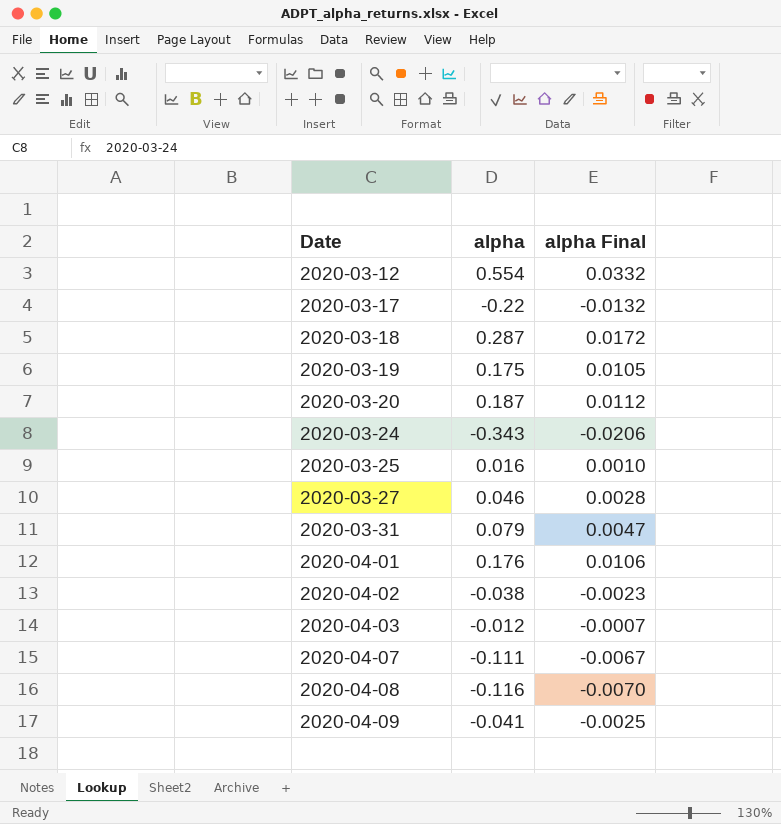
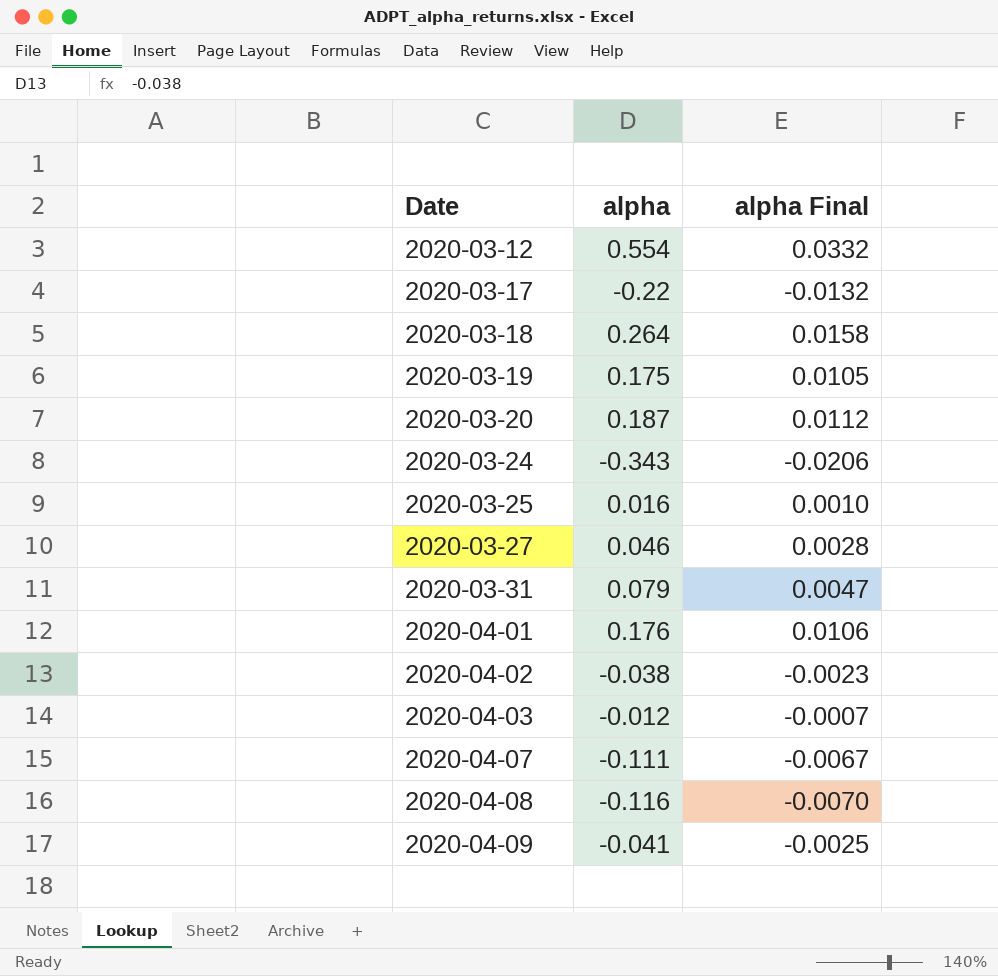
2020-03-18 | alpha: 0.287 -> 0.264
2020-03-18 | alpha Final: 0.0172 -> 0.0158

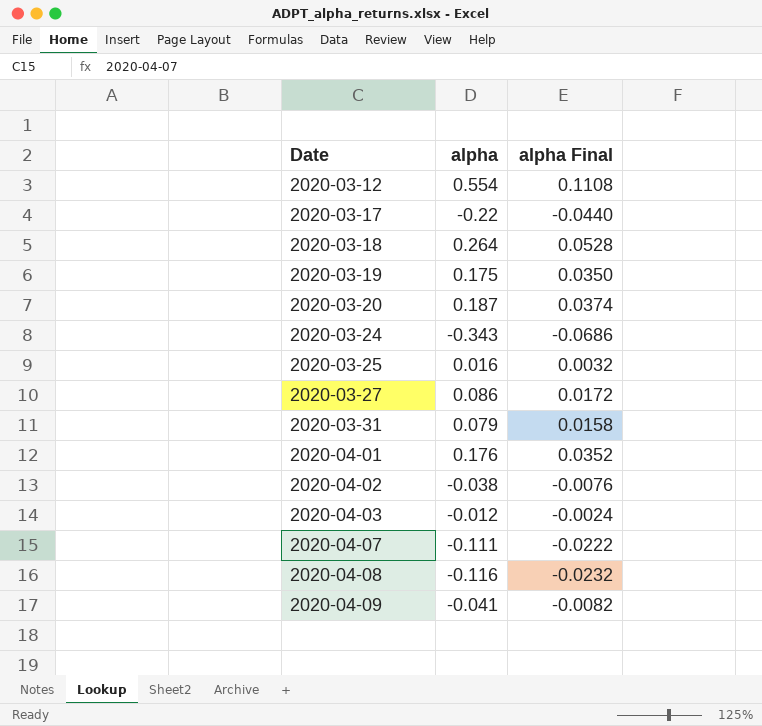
column alpha Final | formula: [alpha] * 0.06 -> [alpha] * 0.2
2020-03-27 | alpha: 0.046 -> 0.086

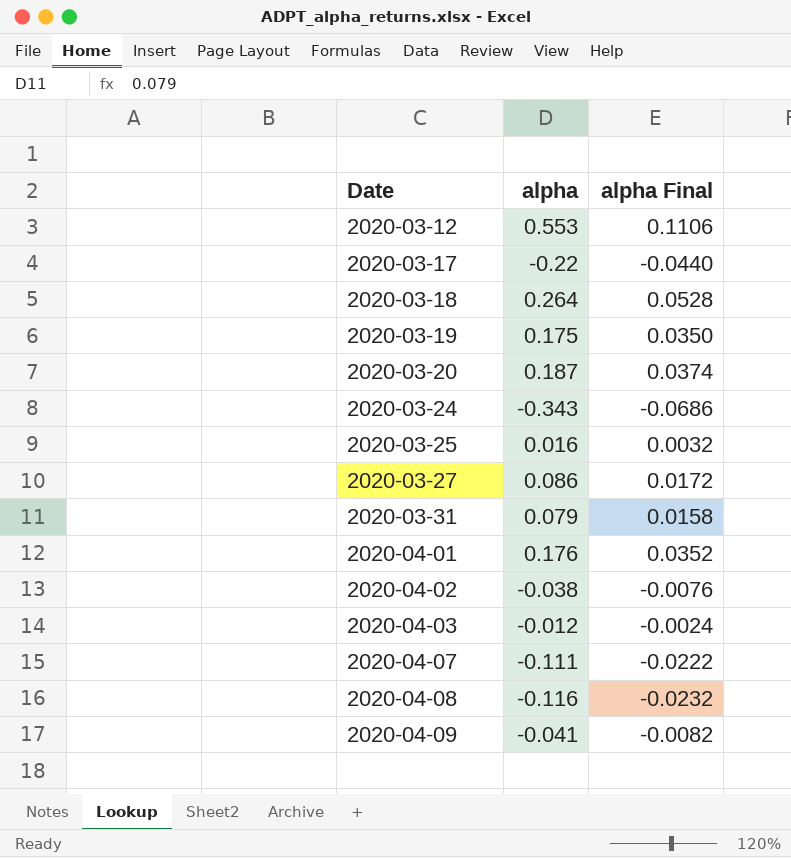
2020-03-12 | alpha: 0.554 -> 0.553
2020-03-12 | alpha Final: 0.1108 -> 0.1106

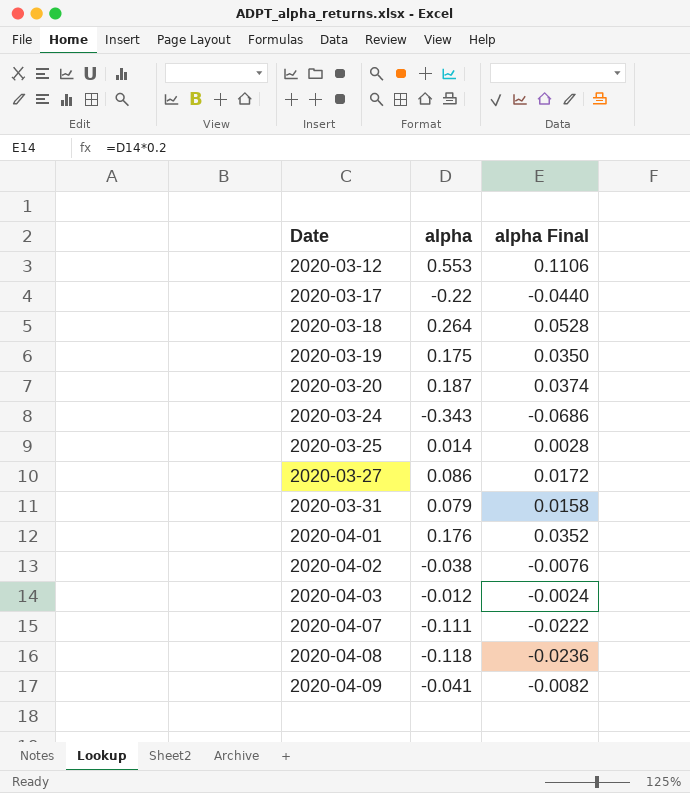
2020-03-25 | alpha: 0.016 -> 0.014
2020-03-25 | alpha Final: 0.0032 -> 0.0028
2020-04-08 | alpha: -0.116 -> -0.118
2020-04-08 | alpha Final: -0.0232 -> -0.0236

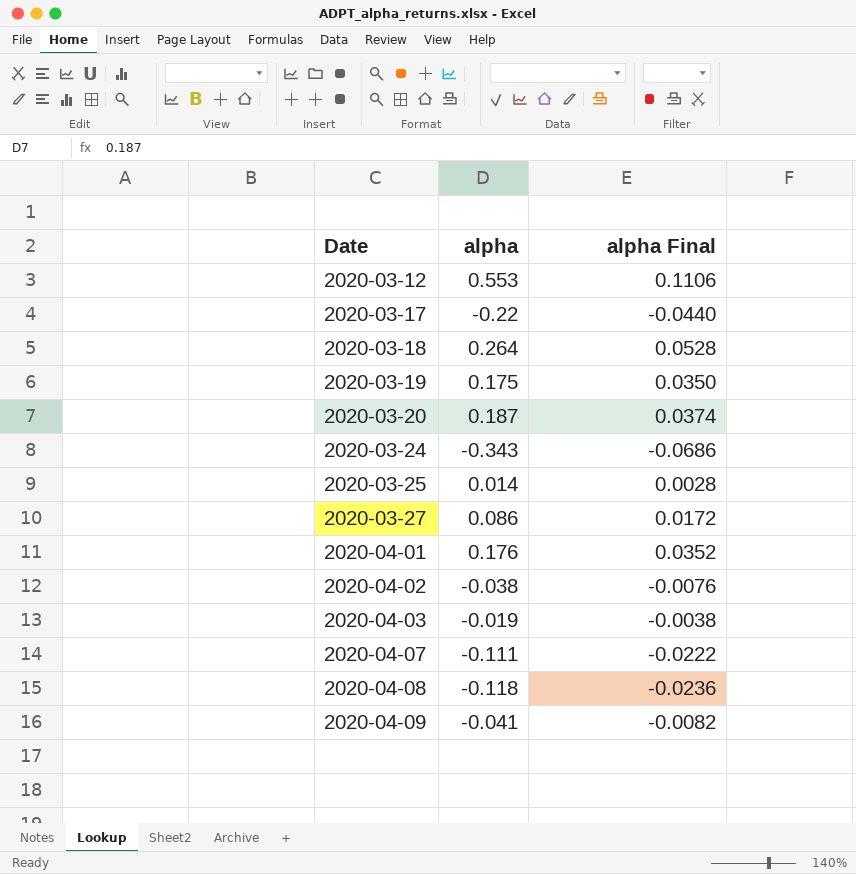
row 2020-03-31: 0.079 | 0.0158 -> none
2020-04-03 | alpha: -0.012 -> -0.019
2020-04-03 | alpha Final: -0.0024 -> -0.0038

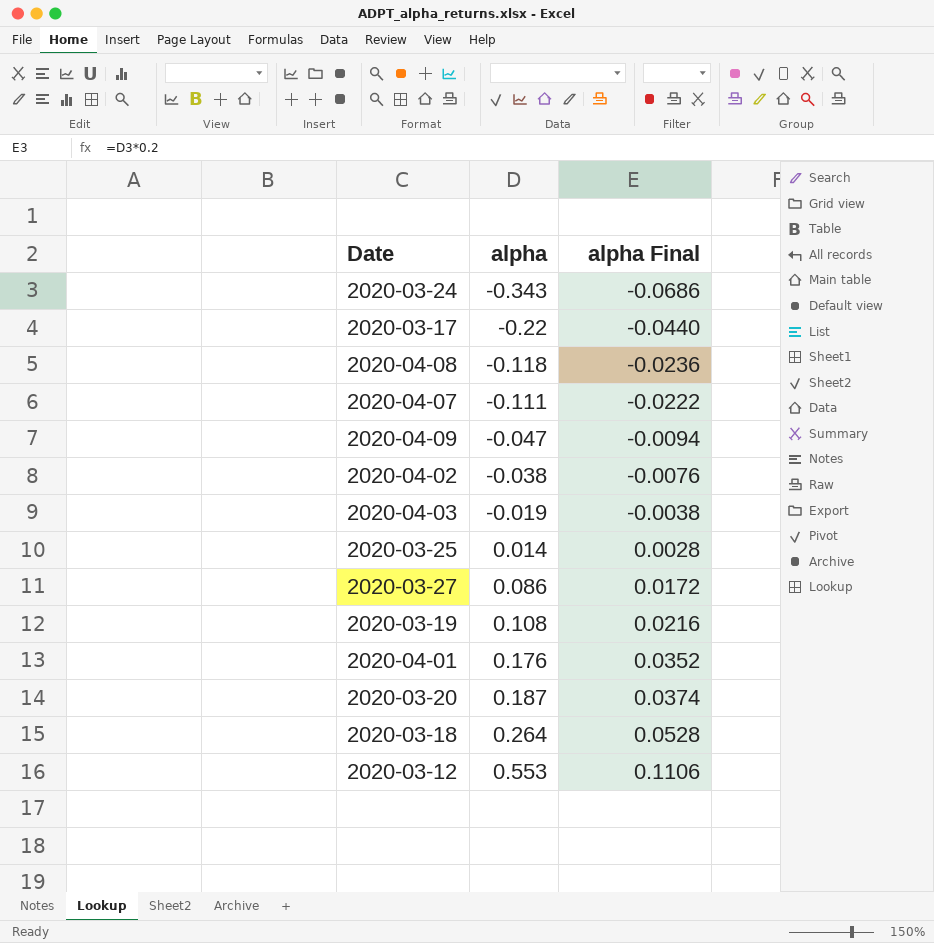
row order: Date ascending -> alpha ascending
2020-04-09 | alpha: -0.041 -> -0.047
2020-04-09 | alpha Final: -0.0082 -> -0.0094
2020-03-19 | alpha: 0.175 -> 0.108
2020-03-19 | alpha Final: 0.0350 -> 0.0216

